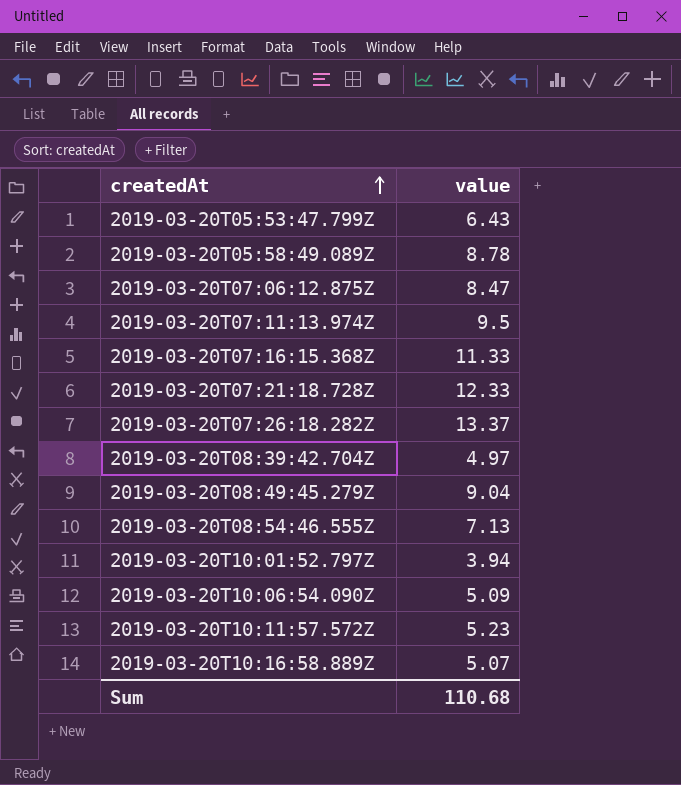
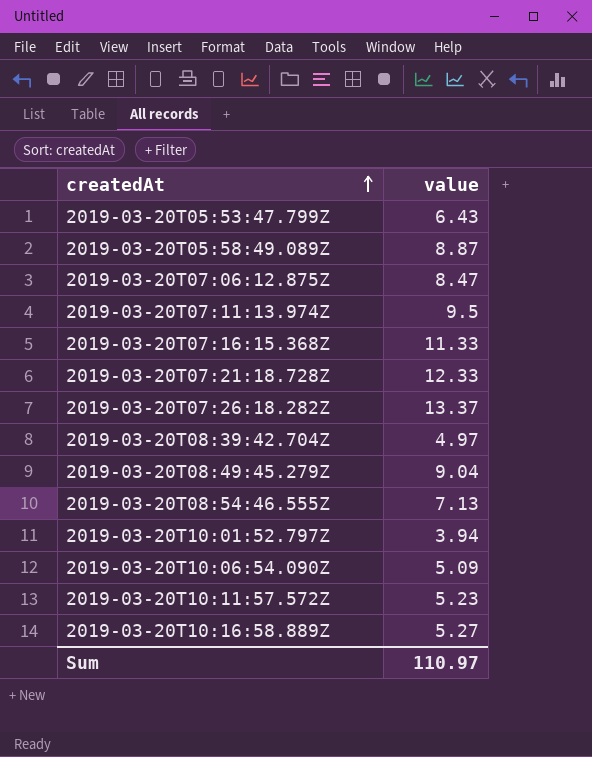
2019-03-20T05:58:49.089Z | value: 8.78 -> 8.87
2019-03-20T10:16:58.889Z | value: 5.07 -> 5.27
Sum | value: 110.68 -> 110.97

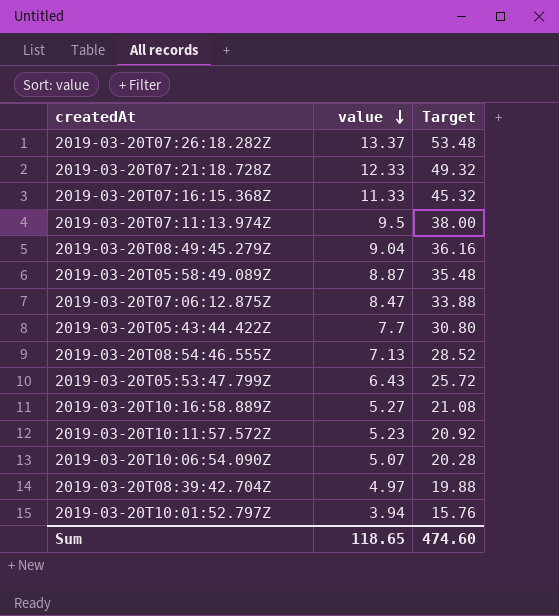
row order: createdAt ascending -> value descending
column Target | formula: none -> [value] * 4
row 2019-03-20T05:43:44.422Z: none -> 7.7 | 30.80
2019-03-20T10:06:54.090Z | value: 5.09 -> 5.07
Sum | value: 110.97 -> 118.65

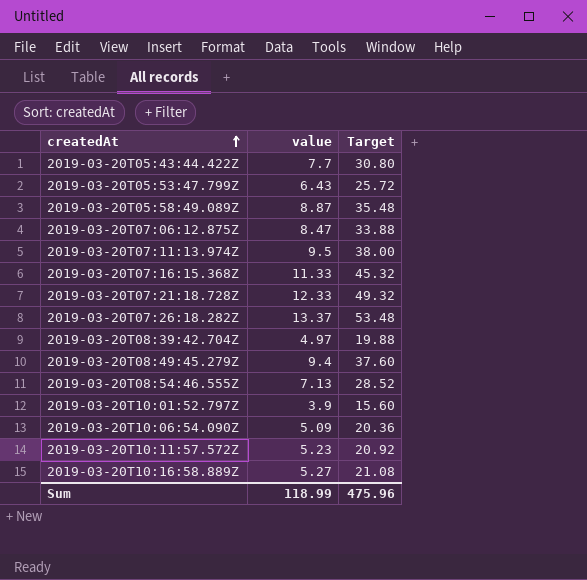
row order: value descending -> createdAt ascending
2019-03-20T08:49:45.279Z | value: 9.04 -> 9.4
2019-03-20T08:49:45.279Z | Target: 36.16 -> 37.60
2019-03-20T10:01:52.797Z | value: 3.94 -> 3.9
2019-03-20T10:01:52.797Z | Target: 15.76 -> 15.60
2019-03-20T10:06:54.090Z | value: 5.07 -> 5.09
2019-03-20T10:06:54.090Z | Target: 20.28 -> 20.36
Sum | value: 118.65 -> 118.99
Sum | Target: 474.60 -> 475.96

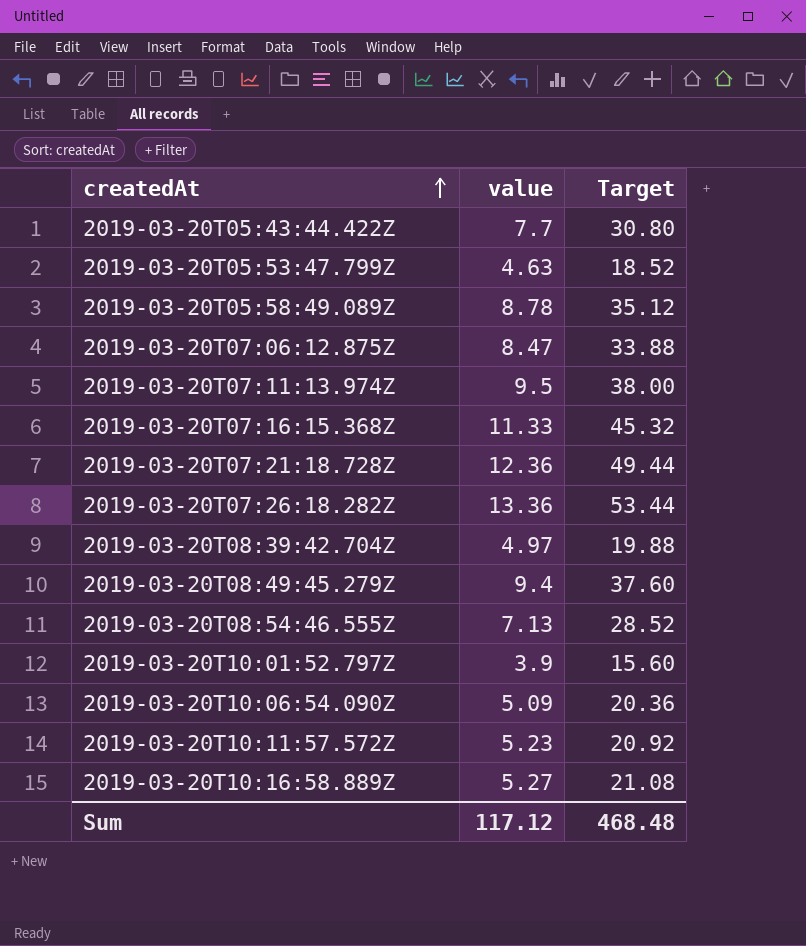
2019-03-20T05:53:47.799Z | value: 6.43 -> 4.63
2019-03-20T05:53:47.799Z | Target: 25.72 -> 18.52
2019-03-20T05:58:49.089Z | value: 8.87 -> 8.78
2019-03-20T05:58:49.089Z | Target: 35.48 -> 35.12
2019-03-20T07:21:18.728Z | value: 12.33 -> 12.36
2019-03-20T07:21:18.728Z | Target: 49.32 -> 49.44
2019-03-20T07:26:18.282Z | value: 13.37 -> 13.36
2019-03-20T07:26:18.282Z | Target: 53.48 -> 53.44
Sum | value: 118.99 -> 117.12
Sum | Target: 475.96 -> 468.48

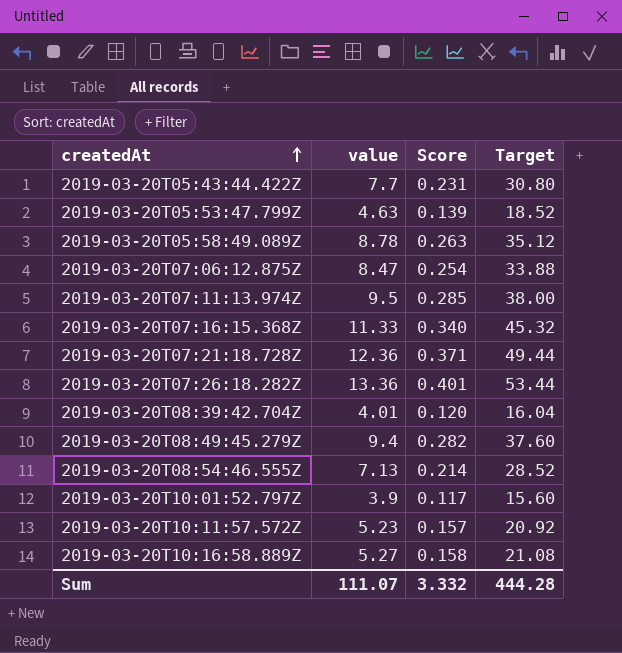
column Score | formula: none -> [value] * 0.03
row 2019-03-20T10:06:54.090Z: 5.09 | 20.36 -> none
2019-03-20T08:39:42.704Z | value: 4.97 -> 4.01
2019-03-20T08:39:42.704Z | Target: 19.88 -> 16.04
Sum | value: 117.12 -> 111.07
Sum | Target: 468.48 -> 444.28

